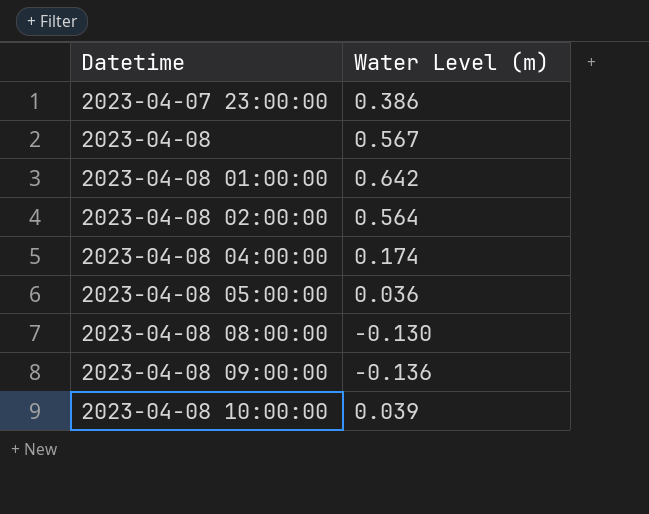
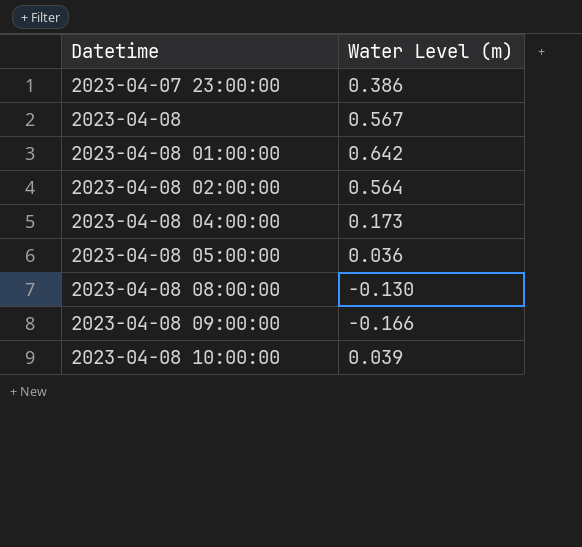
2023-04-08 04:00:00 | Water Level (m): 0.174 -> 0.173
2023-04-08 09:00:00 | Water Level (m): -0.136 -> -0.166

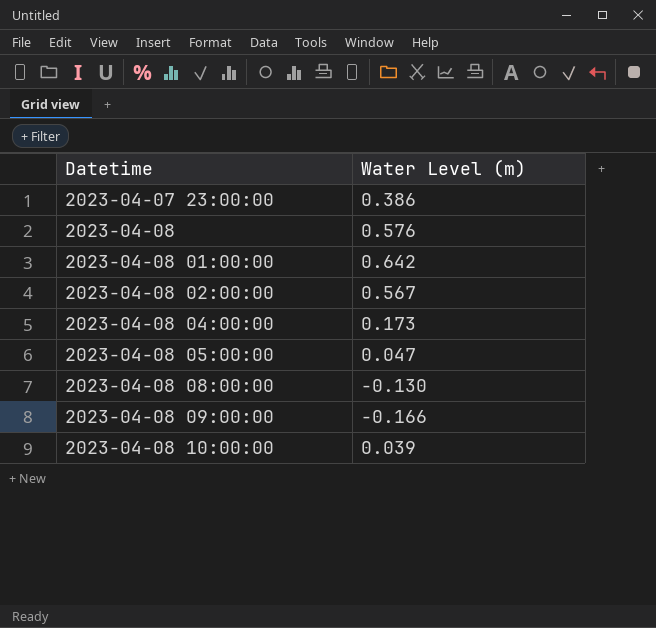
2023-04-08 | Water Level (m): 0.567 -> 0.576
2023-04-08 02:00:00 | Water Level (m): 0.564 -> 0.567
2023-04-08 05:00:00 | Water Level (m): 0.036 -> 0.047

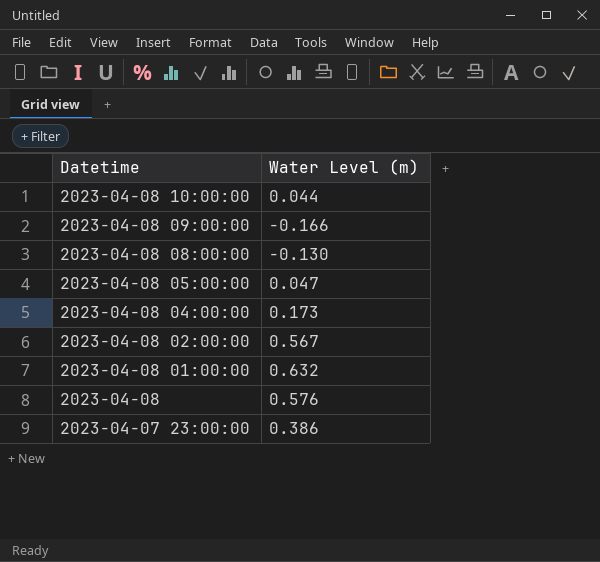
row order: Datetime ascending -> Datetime descending
2023-04-08 10:00:00 | Water Level (m): 0.039 -> 0.044
2023-04-08 01:00:00 | Water Level (m): 0.642 -> 0.632

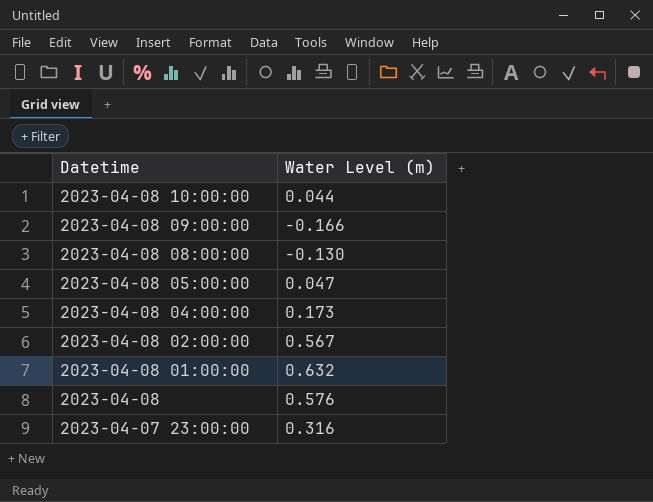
2023-04-07 23:00:00 | Water Level (m): 0.386 -> 0.316

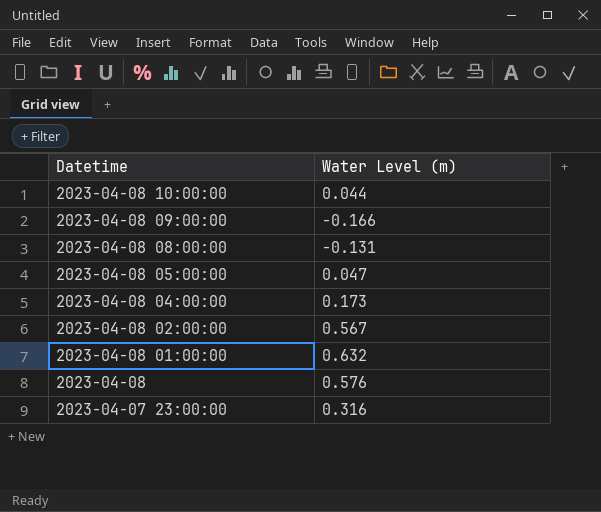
2023-04-08 08:00:00 | Water Level (m): -0.130 -> -0.131

